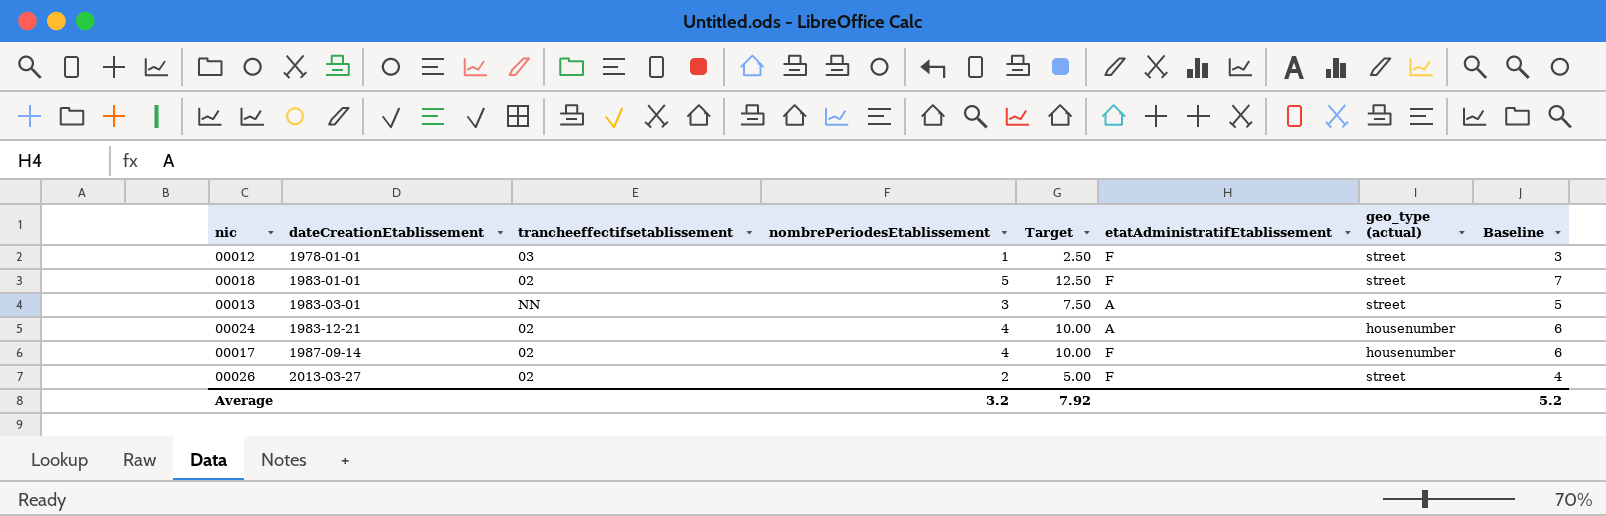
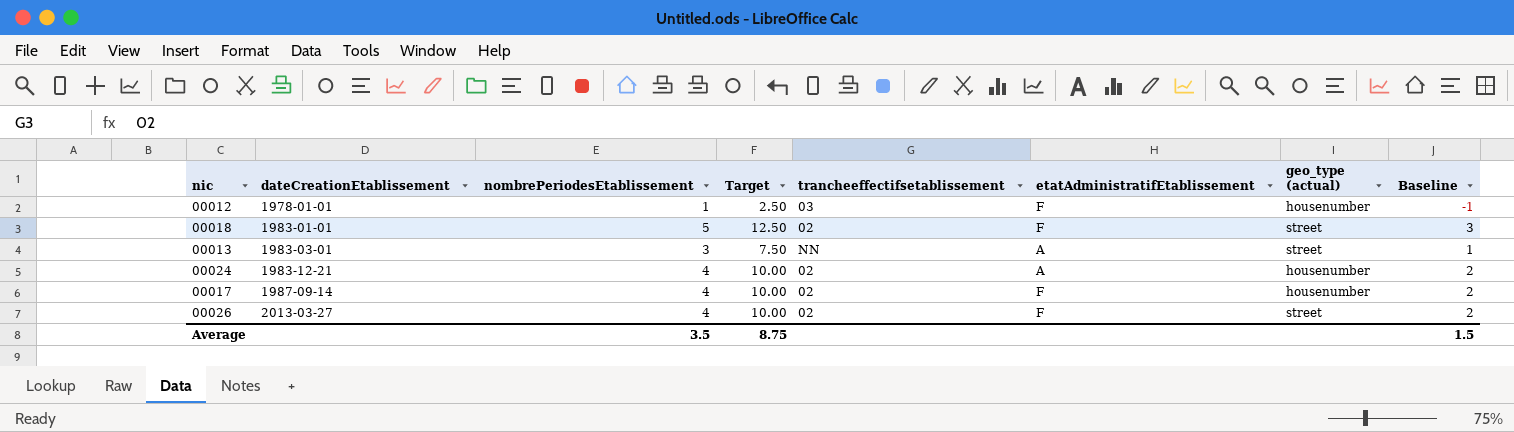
column trancheeffectifsetablissement | position: 3 -> 5
column Baseline | formula: [nombrePeriodesEtablissement] + 2 -> [nombrePeriodesEtablissement] - 2
00012 | geo_type (actual): street -> housenumber
00026 | nombrePeriodesEtablissement: 2 -> 4
00026 | Target: 5.00 -> 10.00
Average | nombrePeriodesEtablissement: 3.2 -> 3.5
Average | Target: 7.92 -> 8.75
Average | Baseline: 5.2 -> 1.5

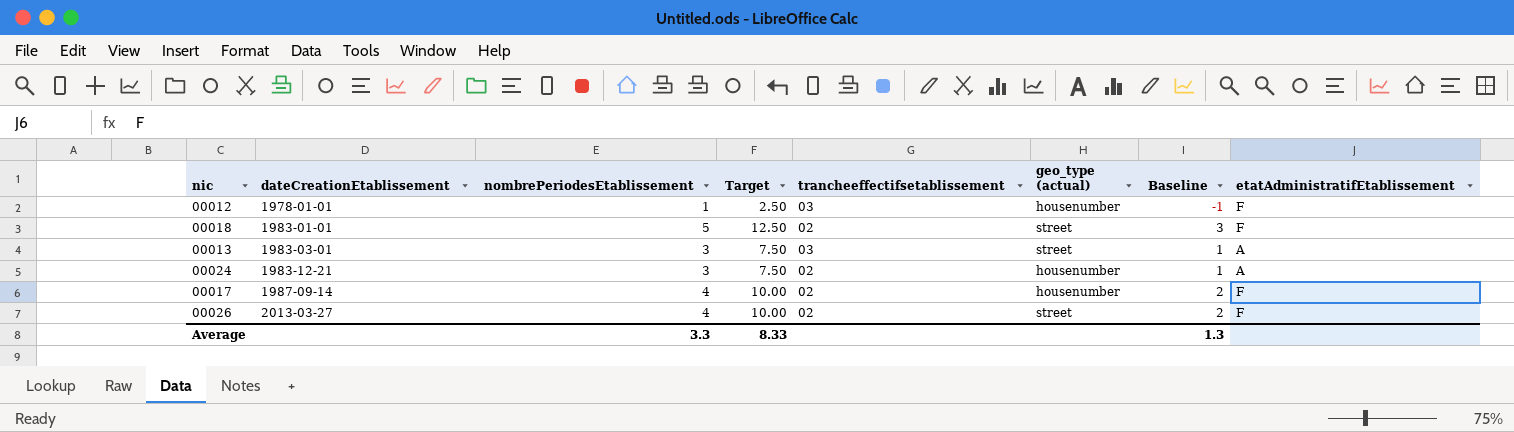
column etatAdministratifEtablissement | position: 6 -> 8
00013 | trancheeffectifsetablissement: NN -> 03
00024 | nombrePeriodesEtablissement: 4 -> 3
00024 | Target: 10.00 -> 7.50
00024 | Baseline: 2 -> 1
Average | nombrePeriodesEtablissement: 3.5 -> 3.3
Average | Target: 8.75 -> 8.33
Average | Baseline: 1.5 -> 1.3

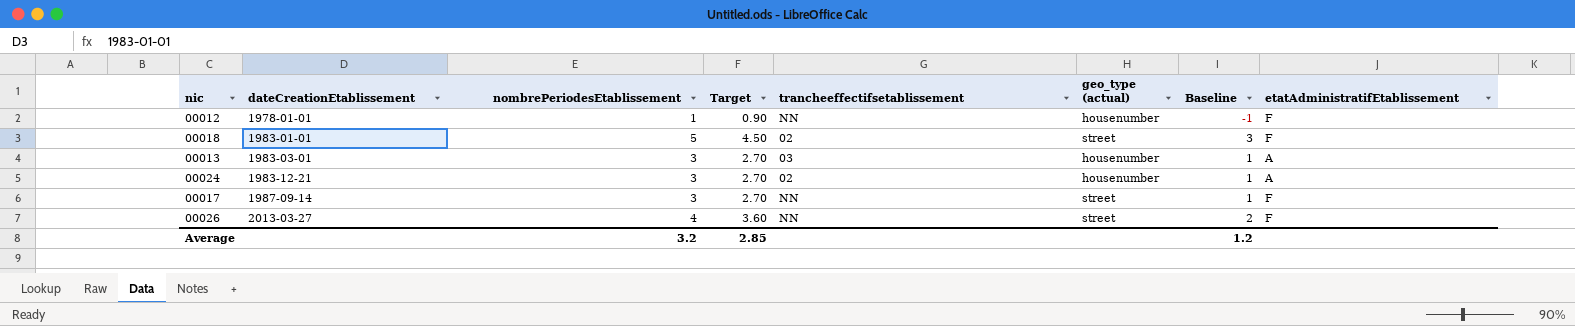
column Target | formula: [nombrePeriodesEtablissement] * 2.5 -> [nombrePeriodesEtablissement] * 0.9
00012 | trancheeffectifsetablissement: 03 -> NN
00013 | geo_type (actual): street -> housenumber
00017 | nombrePeriodesEtablissement: 4 -> 3
00017 | trancheeffectifsetablissement: 02 -> NN
00017 | geo_type (actual): housenumber -> street
00017 | Baseline: 2 -> 1
00026 | trancheeffectifsetablissement: 02 -> NN
Average | nombrePeriodesEtablissement: 3.3 -> 3.2
Average | Target: 8.33 -> 2.85
Average | Baseline: 1.3 -> 1.2

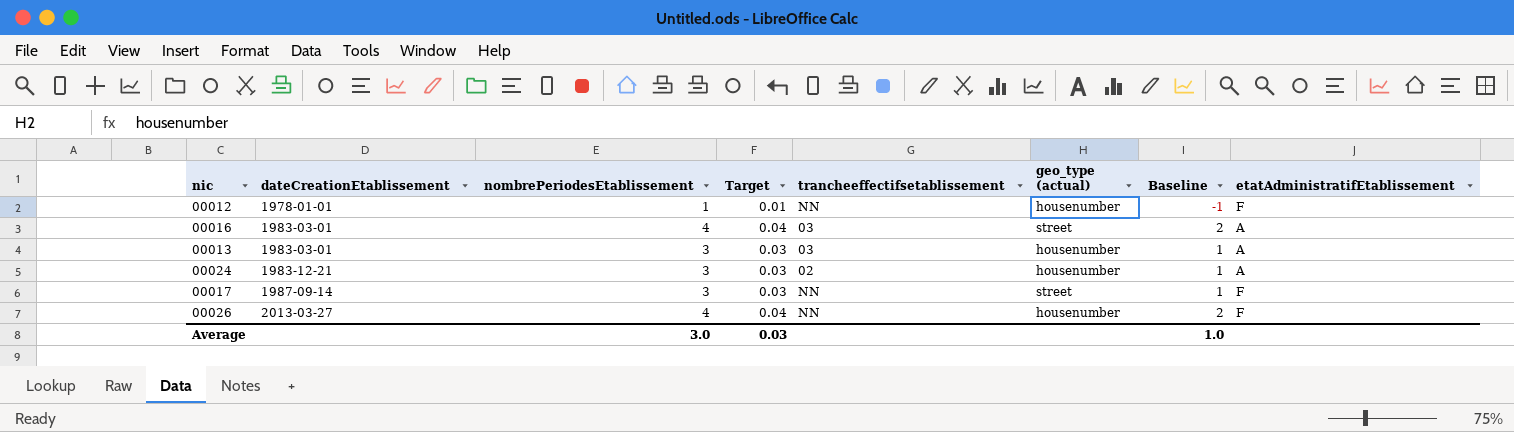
column Target | formula: [nombrePeriodesEtablissement] * 0.9 -> [nombrePeriodesEtablissement] * 0.01
row 00018: 1983-01-01 | 5 | 4.50 | 02 | street | 3 | F -> none
row 00016: none -> 1983-03-01 | 4 | 0.04 | 03 | street | 2 | A
00026 | geo_type (actual): street -> housenumber
Average | nombrePeriodesEtablissement: 3.2 -> 3.0
Average | Target: 2.85 -> 0.03
Average | Baseline: 1.2 -> 1.0

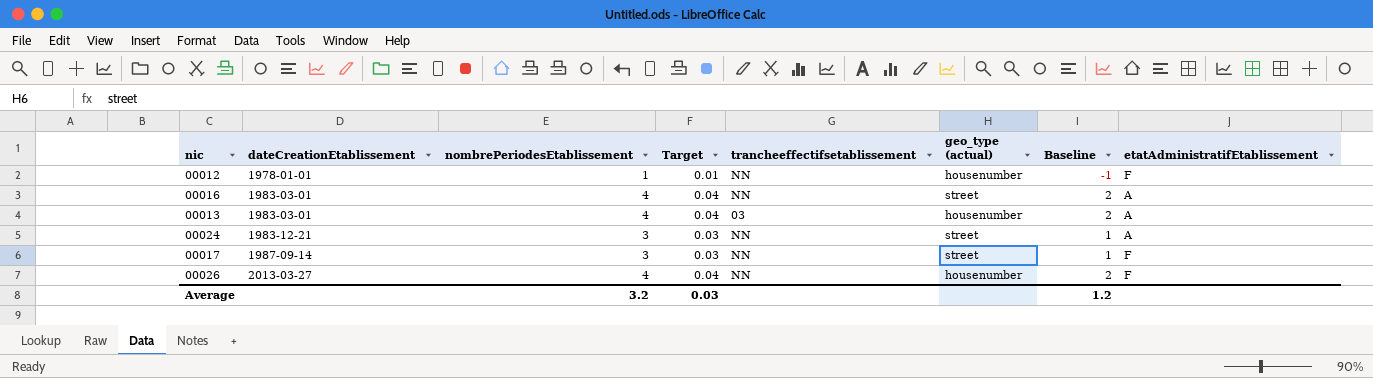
00016 | trancheeffectifsetablissement: 03 -> NN
00013 | nombrePeriodesEtablissement: 3 -> 4
00013 | Target: 0.03 -> 0.04
00013 | Baseline: 1 -> 2
00024 | trancheeffectifsetablissement: 02 -> NN
00024 | geo_type (actual): housenumber -> street
Average | nombrePeriodesEtablissement: 3.0 -> 3.2
Average | Baseline: 1.0 -> 1.2

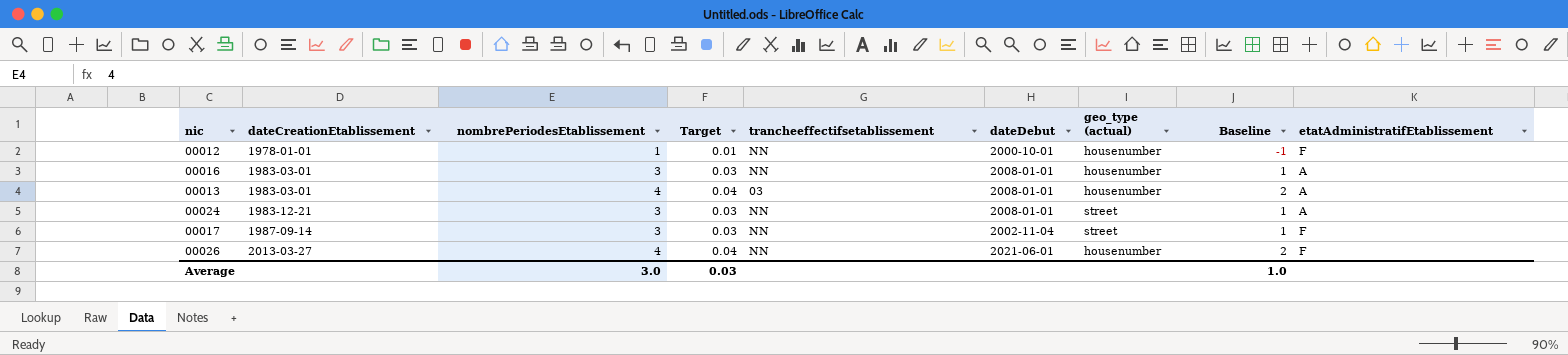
column dateDebut | position: none -> 6
00016 | nombrePeriodesEtablissement: 4 -> 3
00016 | Target: 0.04 -> 0.03
00016 | geo_type (actual): street -> housenumber
00016 | Baseline: 2 -> 1
Average | nombrePeriodesEtablissement: 3.2 -> 3.0
Average | Baseline: 1.2 -> 1.0

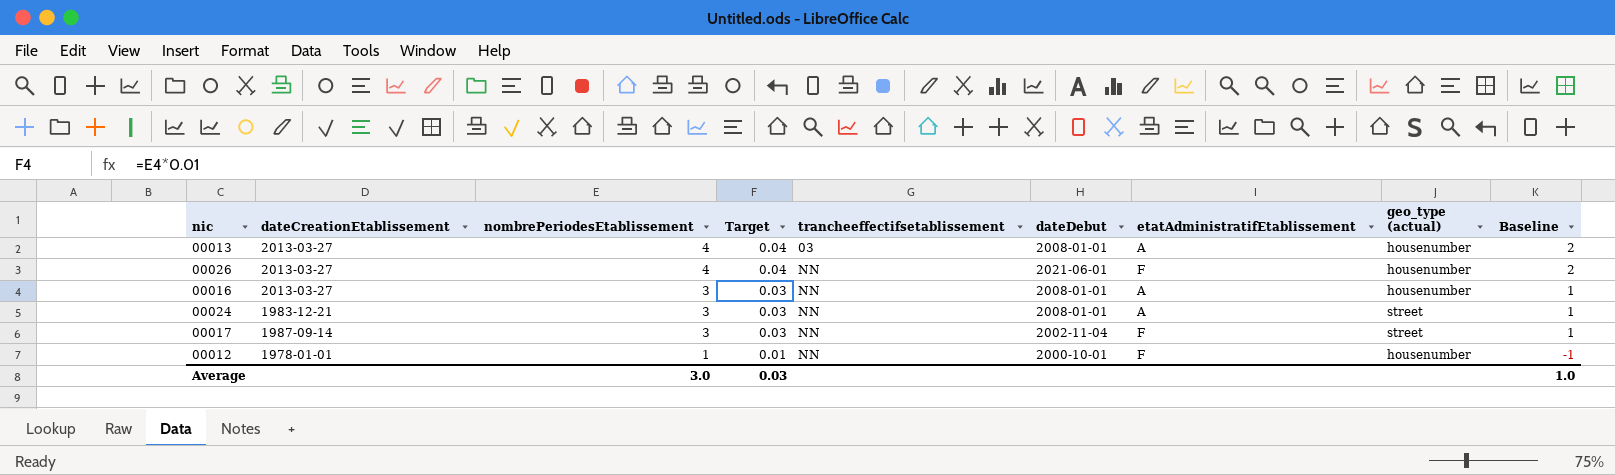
row order: dateCreationEtablissement ascending -> nombrePeriodesEtablissement descending
column etatAdministratifEtablissement | position: 9 -> 7
00013 | dateCreationEtablissement: 1983-03-01 -> 2013-03-27
00016 | dateCreationEtablissement: 1983-03-01 -> 2013-03-27

